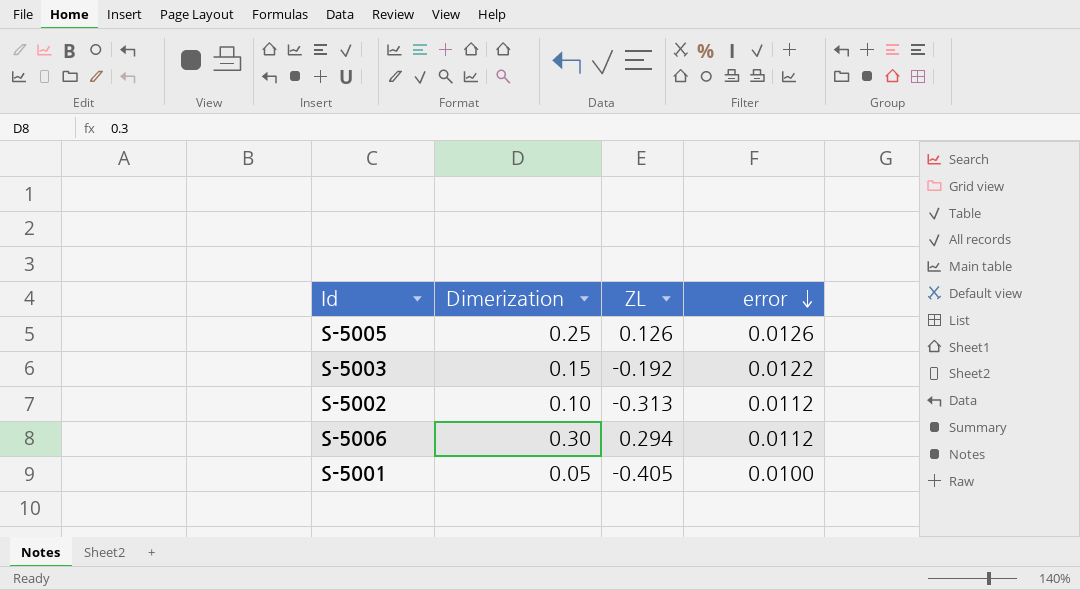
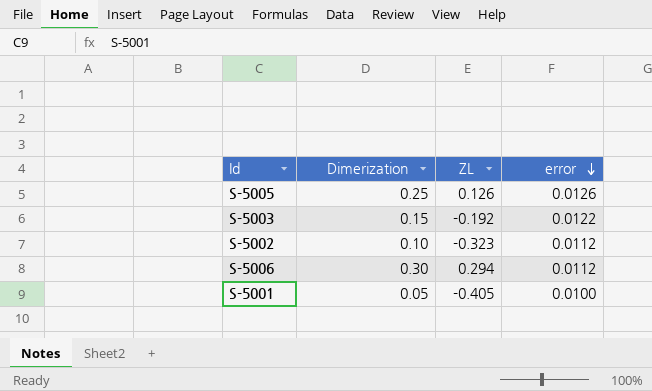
S-5002 | ZL: -0.313 -> -0.323

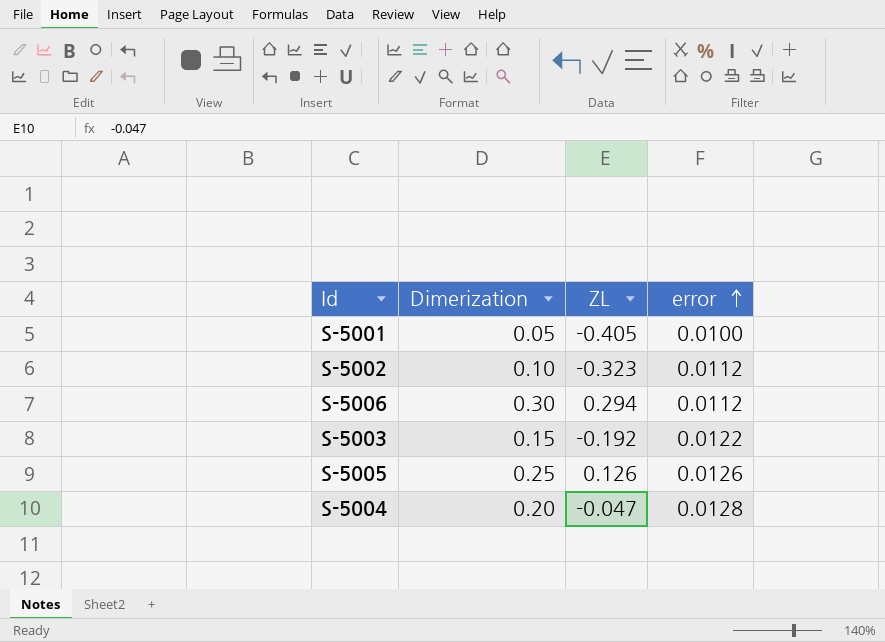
row order: error descending -> error ascending
row S-5004: none -> 0.20 | -0.047 | 0.0128

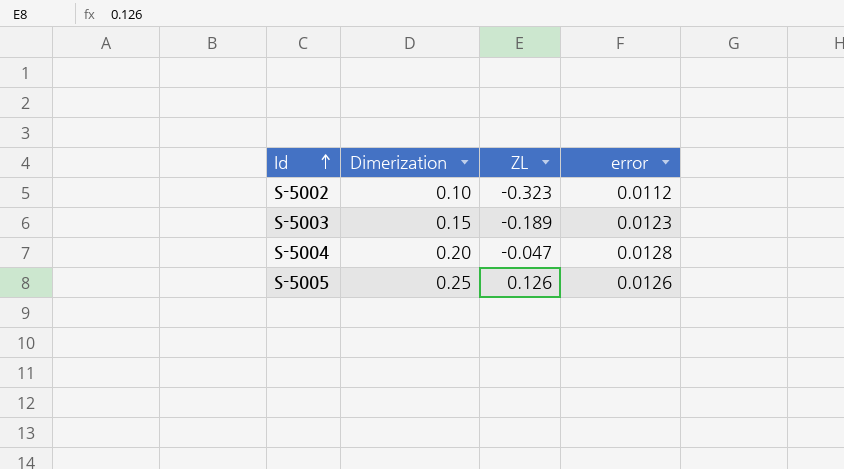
row order: error ascending -> Id ascending
row S-5001: 0.05 | -0.405 | 0.0100 -> none
row S-5006: 0.30 | 0.294 | 0.0112 -> none
S-5003 | ZL: -0.192 -> -0.189
S-5003 | error: 0.0122 -> 0.0123

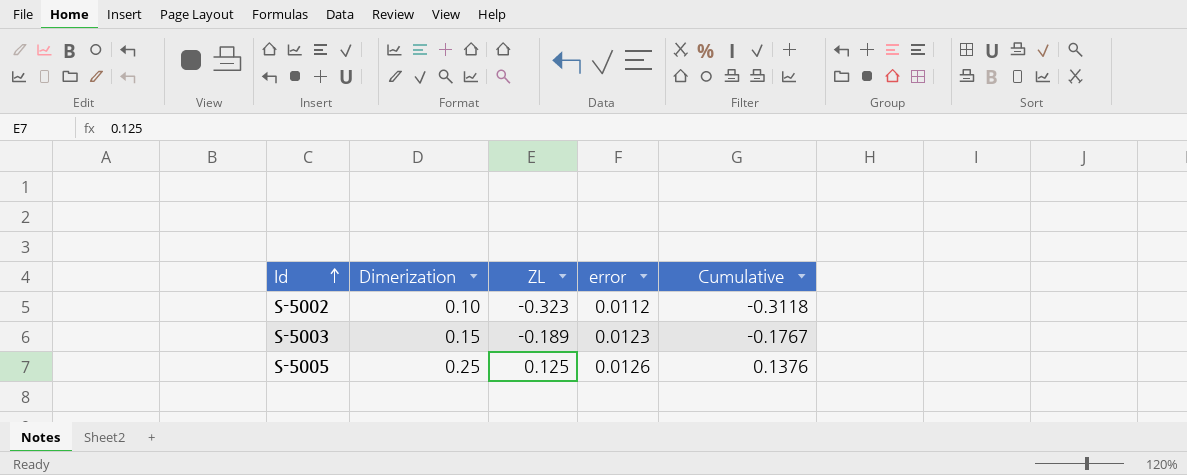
column Cumulative | formula: none -> [ZL] + [error]
row S-5004: 0.20 | -0.047 | 0.0128 -> none
S-5005 | ZL: 0.126 -> 0.125

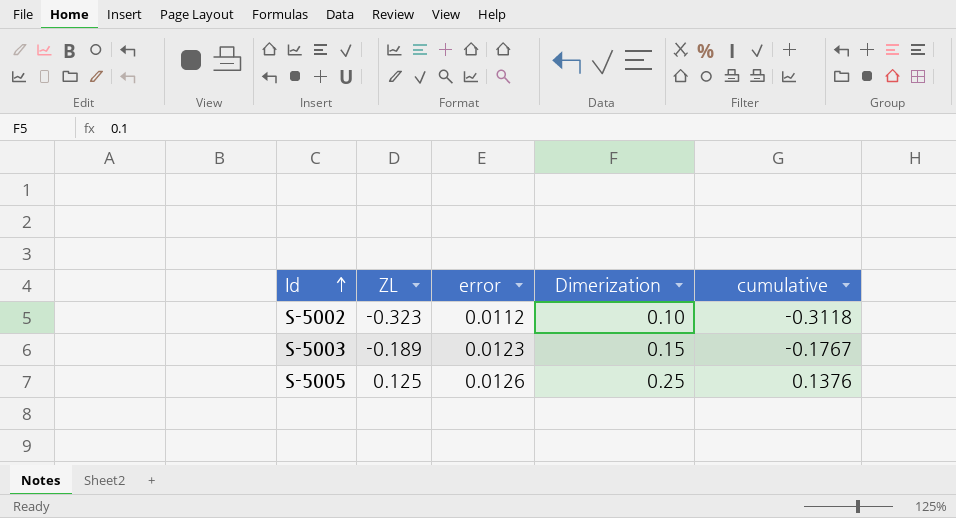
column Dimerization | position: 2 -> 4
column name: Cumulative -> cumulative

